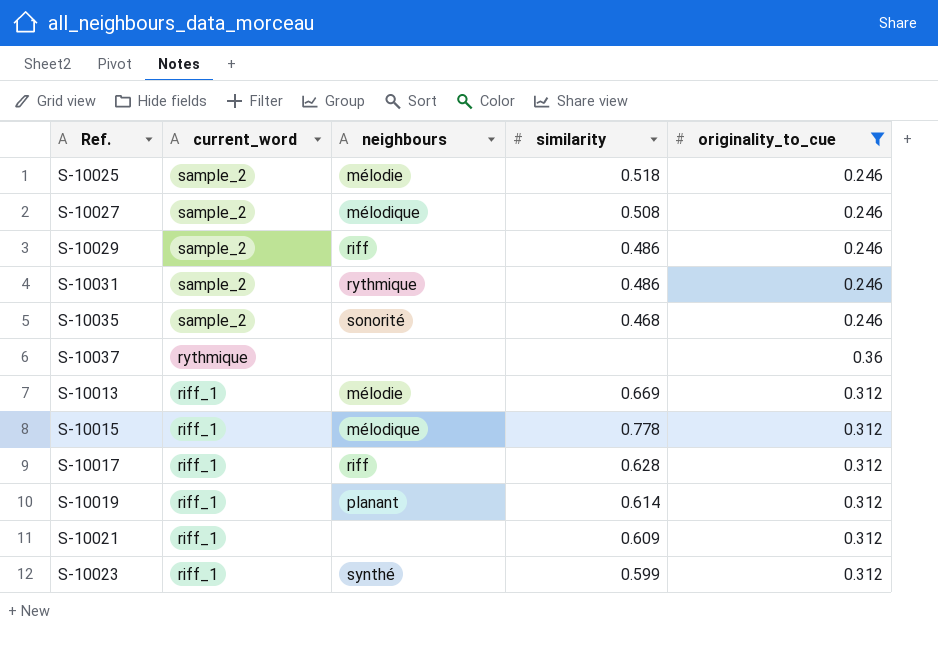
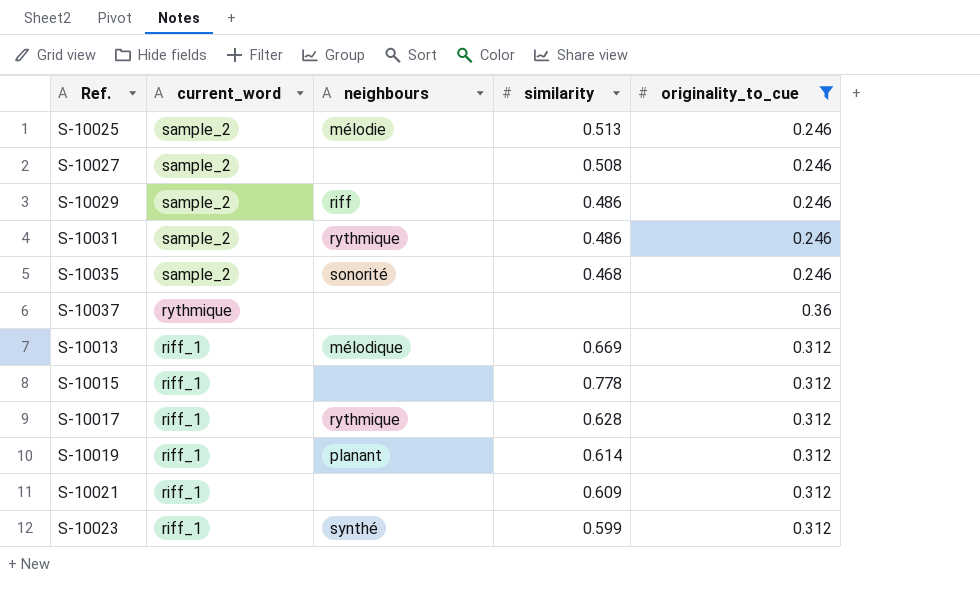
S-10025 | similarity: 0.518 -> 0.513
S-10027 | neighbours: mélodique -> none
S-10013 | neighbours: mélodie -> mélodique
S-10015 | neighbours: mélodique -> none
S-10017 | neighbours: riff -> rythmique

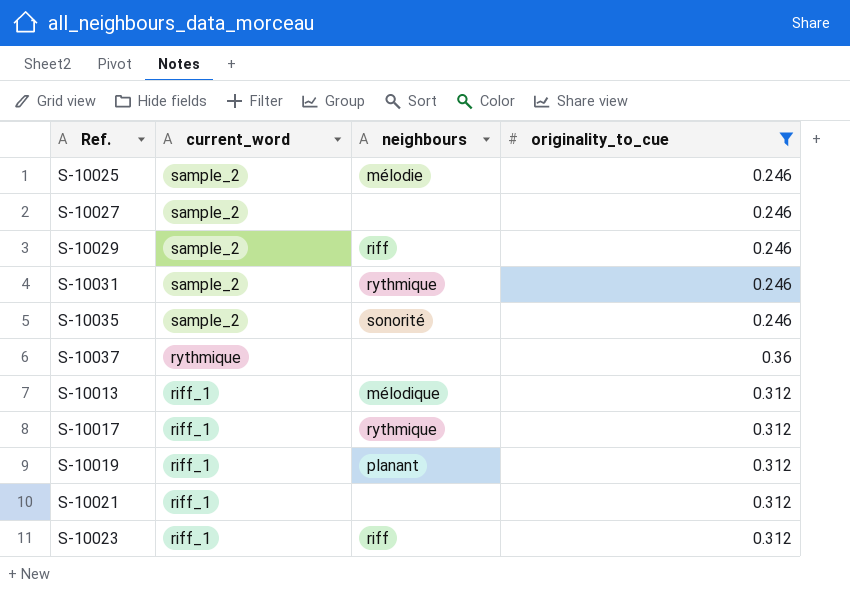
column similarity | position: 4 -> none
row S-10015: riff_1 | none | 0.778 | 0.312 -> none
S-10023 | neighbours: synthé -> riff

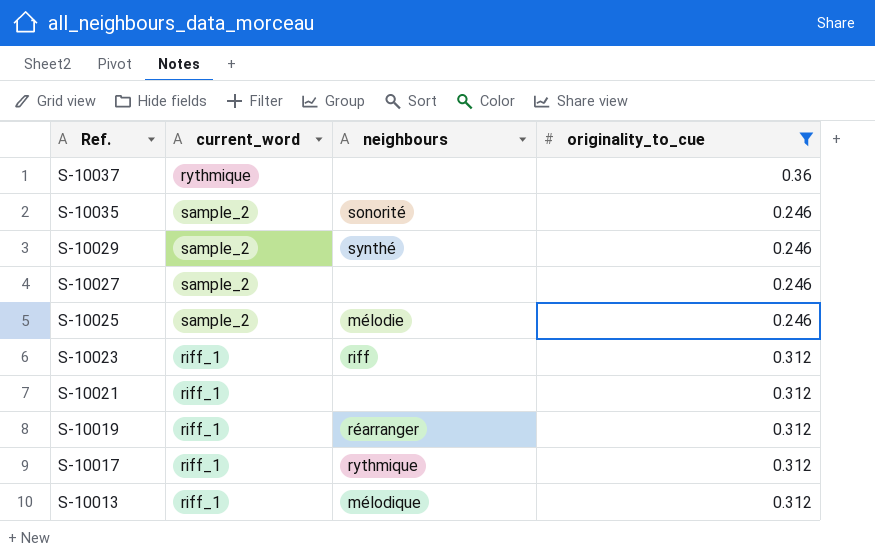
row order: current_word descending -> Ref. descending
row S-10031: sample_2 | rythmique | 0.246 -> none
S-10029 | neighbours: riff -> synthé
S-10019 | neighbours: planant -> réarranger

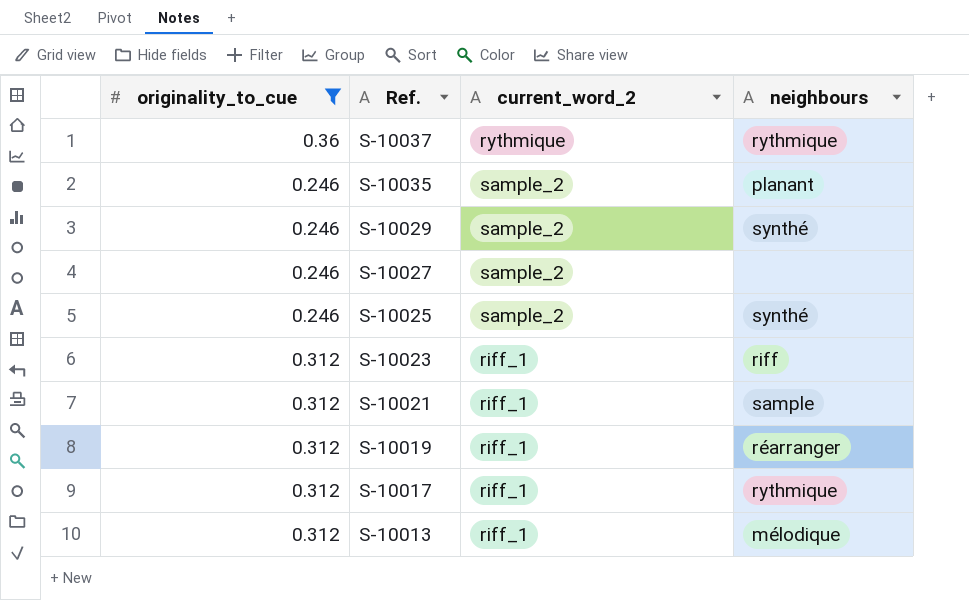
column originality_to_cue | position: 4 -> 1
column name: current_word -> current_word_2
S-10037 | neighbours: none -> rythmique
S-10035 | neighbours: sonorité -> planant
S-10025 | neighbours: mélodie -> synthé
S-10021 | neighbours: none -> sample

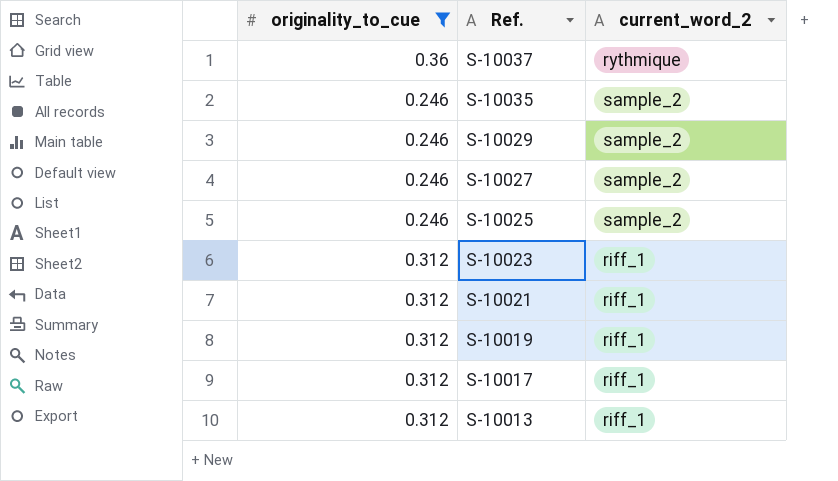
column neighbours | position: 4 -> none

